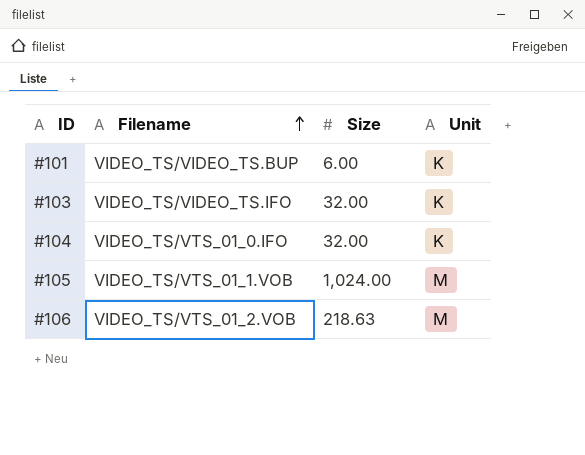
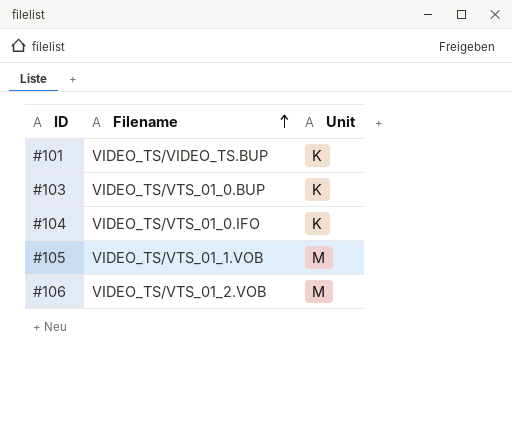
column Size | position: 3 -> none
#103 | Filename: VIDEO_TS/VIDEO_TS.IFO -> VIDEO_TS/VTS_01_0.BUP

